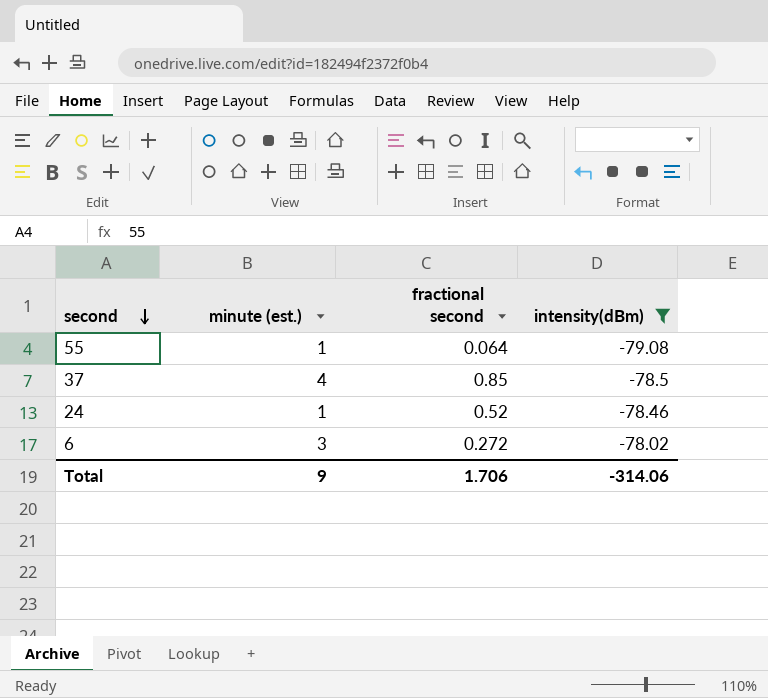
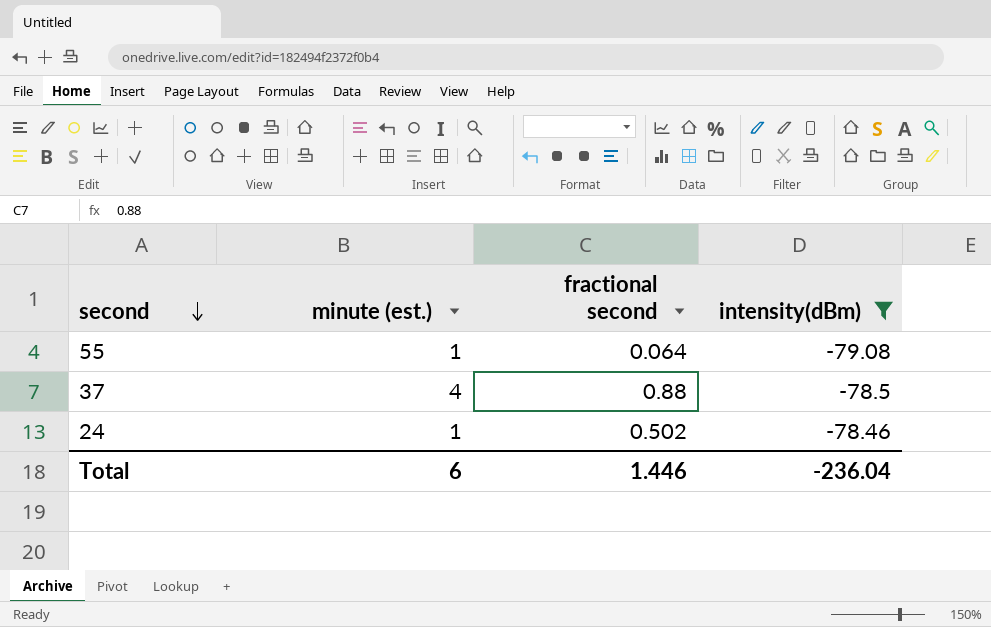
row 6: 3 | 0.272 | -78.02 -> none
37 | fractional second: 0.85 -> 0.88
24 | fractional second: 0.52 -> 0.502
Total | minute (est.): 9 -> 6
Total | fractional second: 1.706 -> 1.446
Total | intensity(dBm): -314.06 -> -236.04

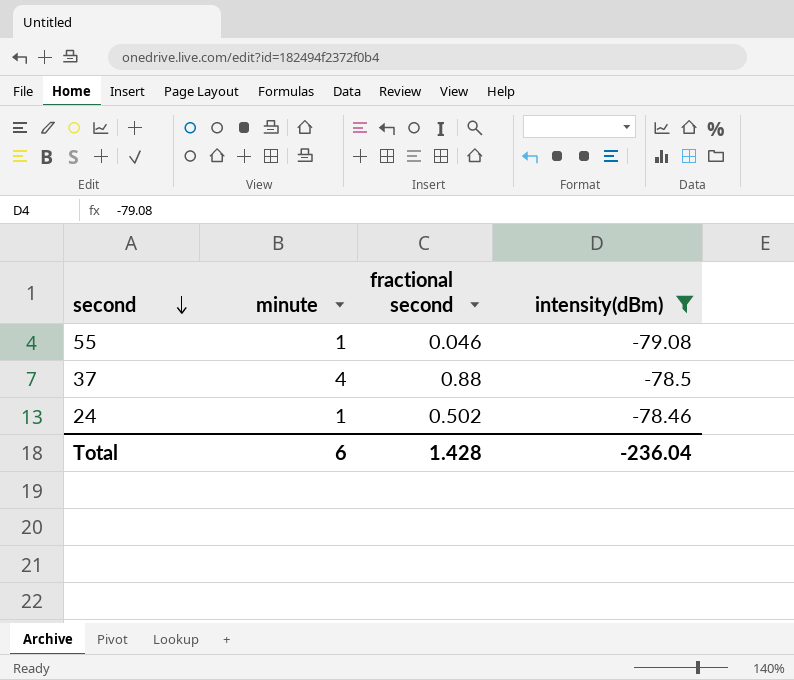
column name: minute (est.) -> minute
55 | fractional second: 0.064 -> 0.046
Total | fractional second: 1.446 -> 1.428

